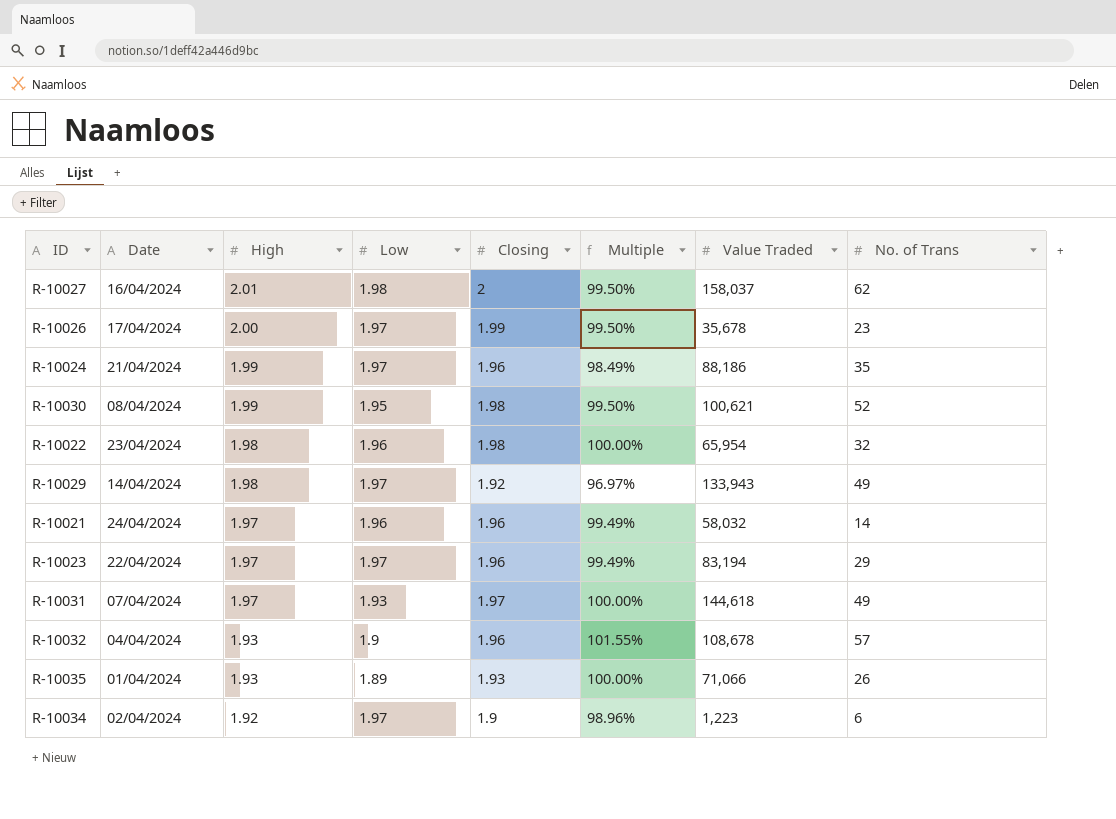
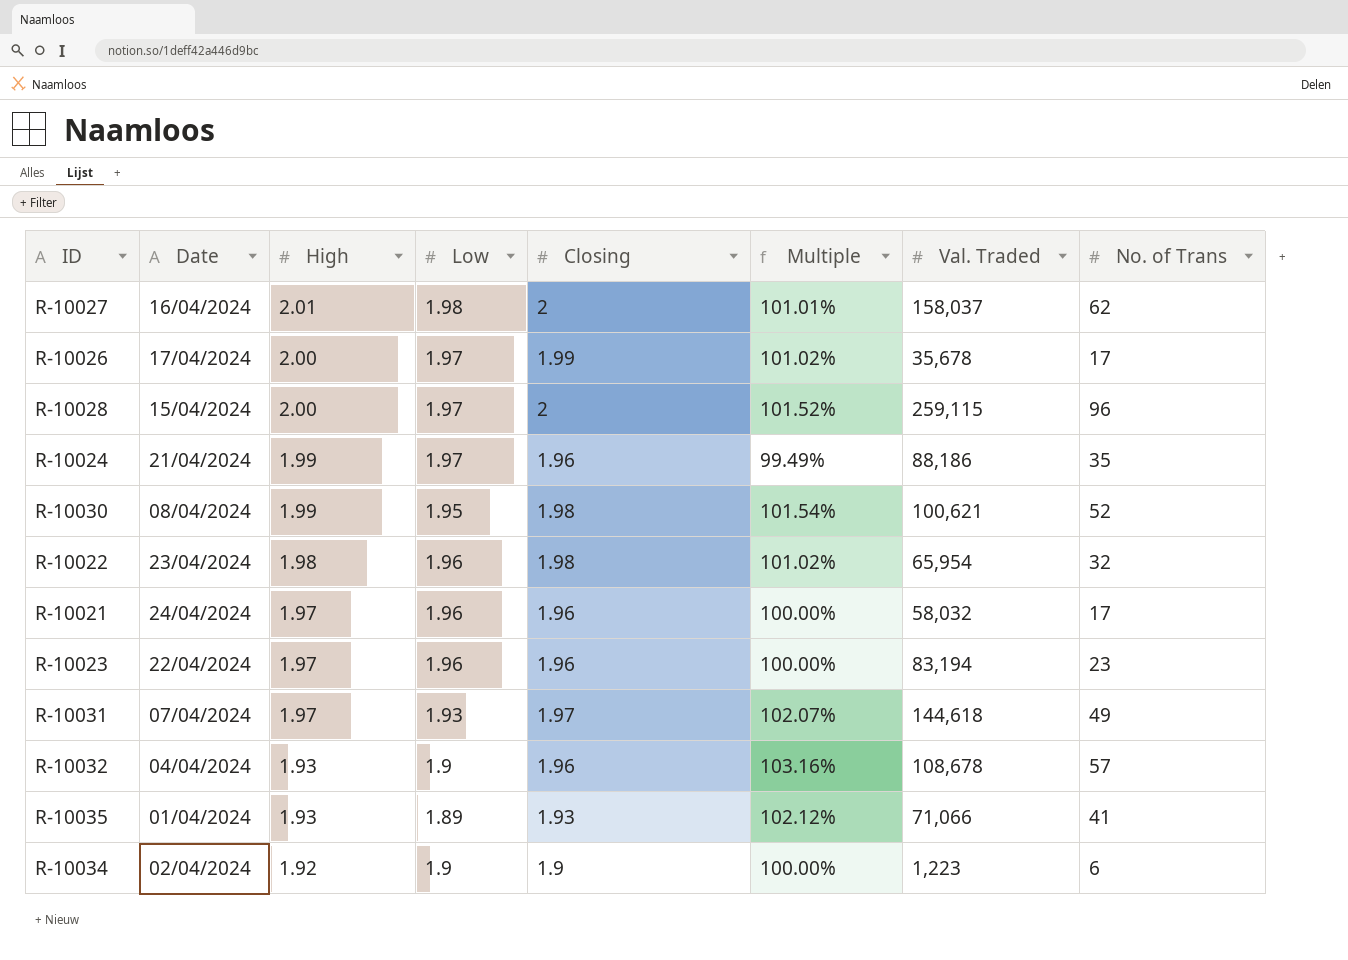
column Multiple | formula: [Closing] / [High] -> [Closing] / [Low]
column name: Value Traded -> Val. Traded
row R-10029: 14/04/2024 | 1.98 | 1.97 | 1.92 | 96.97% | 133,943 | 49 -> none
R-10026 | No. of Trans: 23 -> 17
row R-10028: none -> 15/04/2024 | 2.00 | 1.97 | 2 | 101.52% | 259,115 | 96
R-10021 | No. of Trans: 14 -> 17
R-10023 | Low: 1.97 -> 1.96
R-10023 | No. of Trans: 29 -> 23
R-10035 | No. of Trans: 26 -> 41
R-10034 | Low: 1.97 -> 1.9

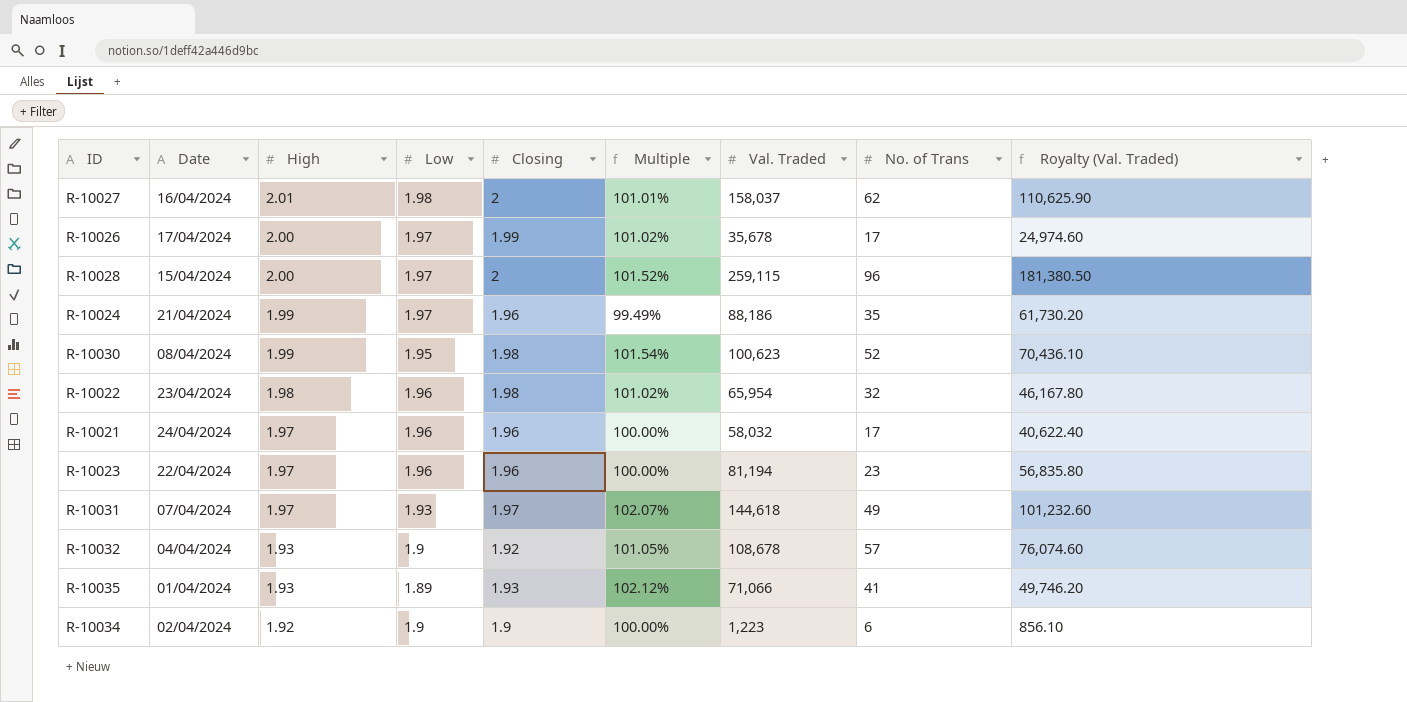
column Royalty (Val. Traded) | formula: none -> [Val. Traded] * 0.7
R-10030 | Val. Traded: 100,621 -> 100,623
R-10023 | Val. Traded: 83,194 -> 81,194
R-10032 | Closing: 1.96 -> 1.92
R-10032 | Multiple: 103.16% -> 101.05%

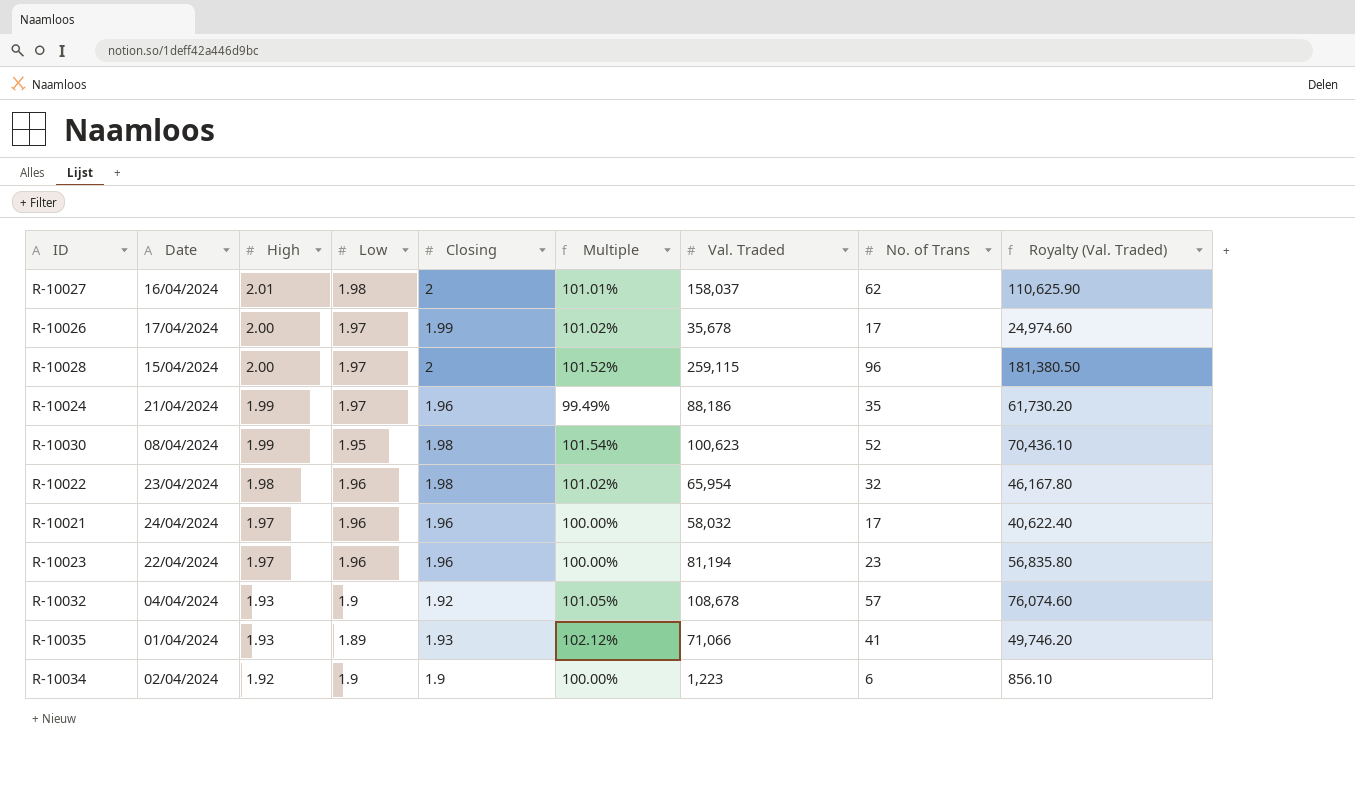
row R-10031: 07/04/2024 | 1.97 | 1.93 | 1.97 | 102.07% | 144,618 | 49 | 101,232.60 -> none

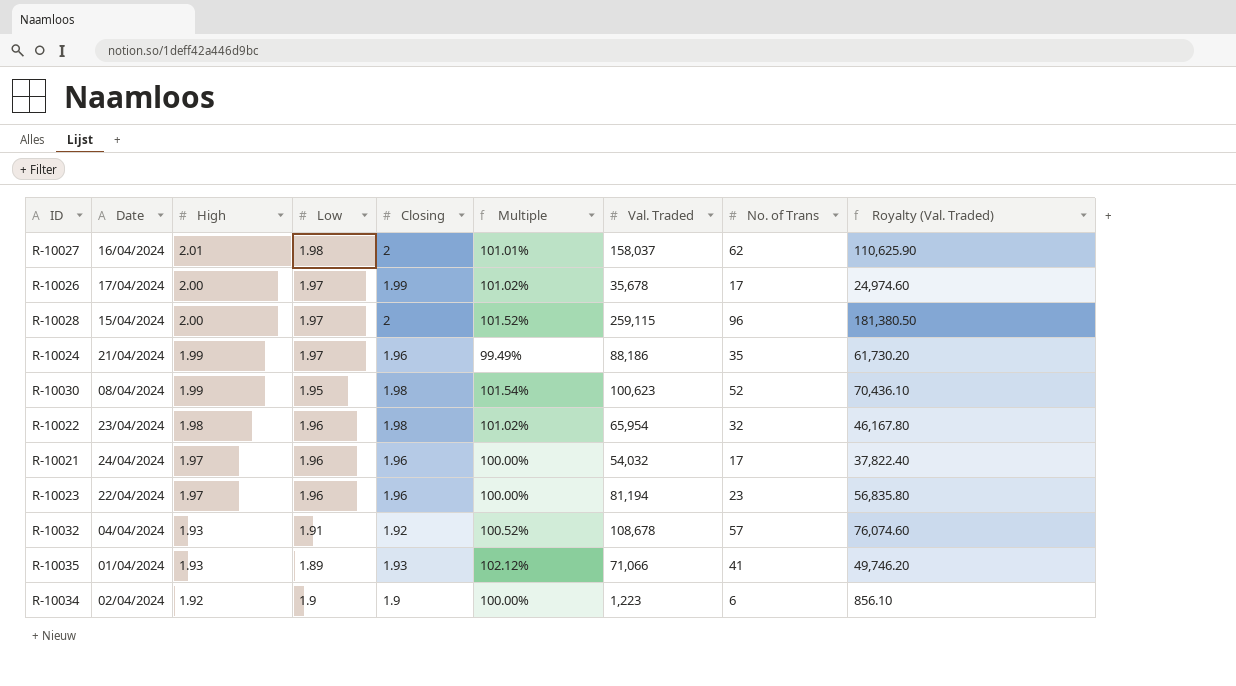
R-10021 | Val. Traded: 58,032 -> 54,032
R-10021 | Royalty (Val. Traded): 40,622.40 -> 37,822.40
R-10032 | Low: 1.9 -> 1.91
R-10032 | Multiple: 101.05% -> 100.52%

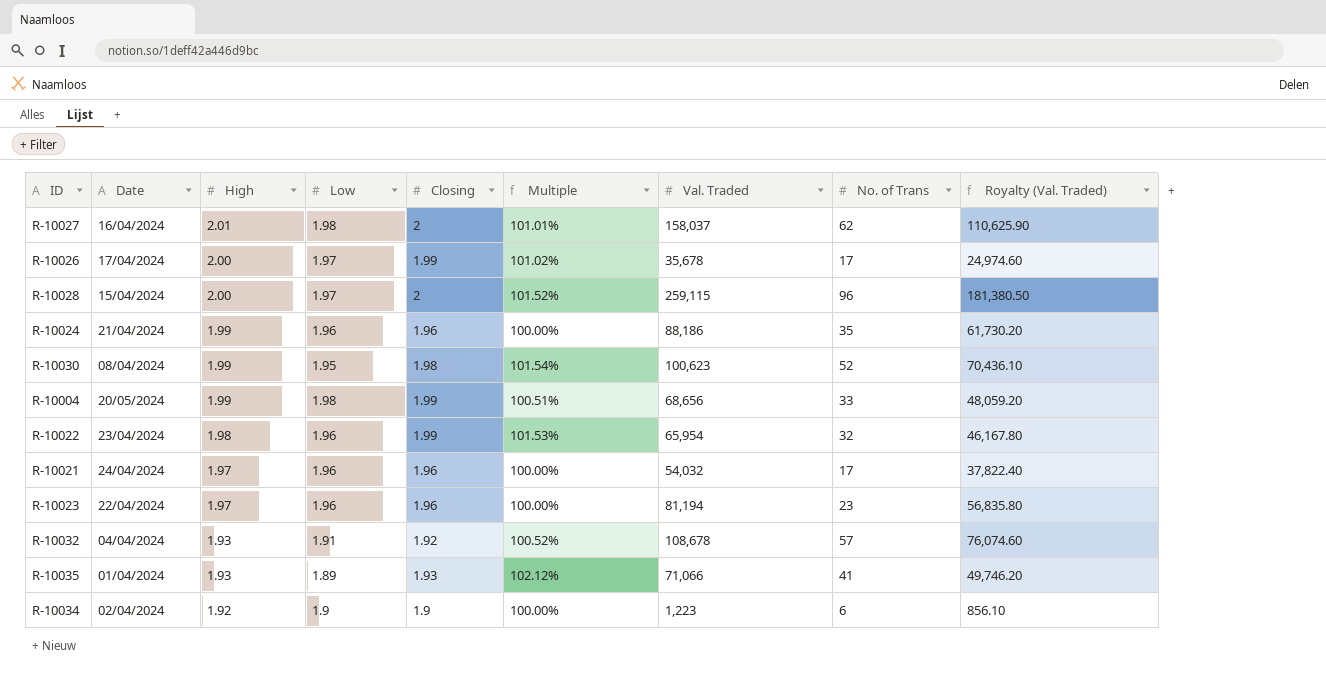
R-10024 | Low: 1.97 -> 1.96
R-10024 | Multiple: 99.49% -> 100.00%
row R-10004: none -> 20/05/2024 | 1.99 | 1.98 | 1.99 | 100.51% | 68,656 | 33 | 48,059.20
R-10022 | Closing: 1.98 -> 1.99
R-10022 | Multiple: 101.02% -> 101.53%

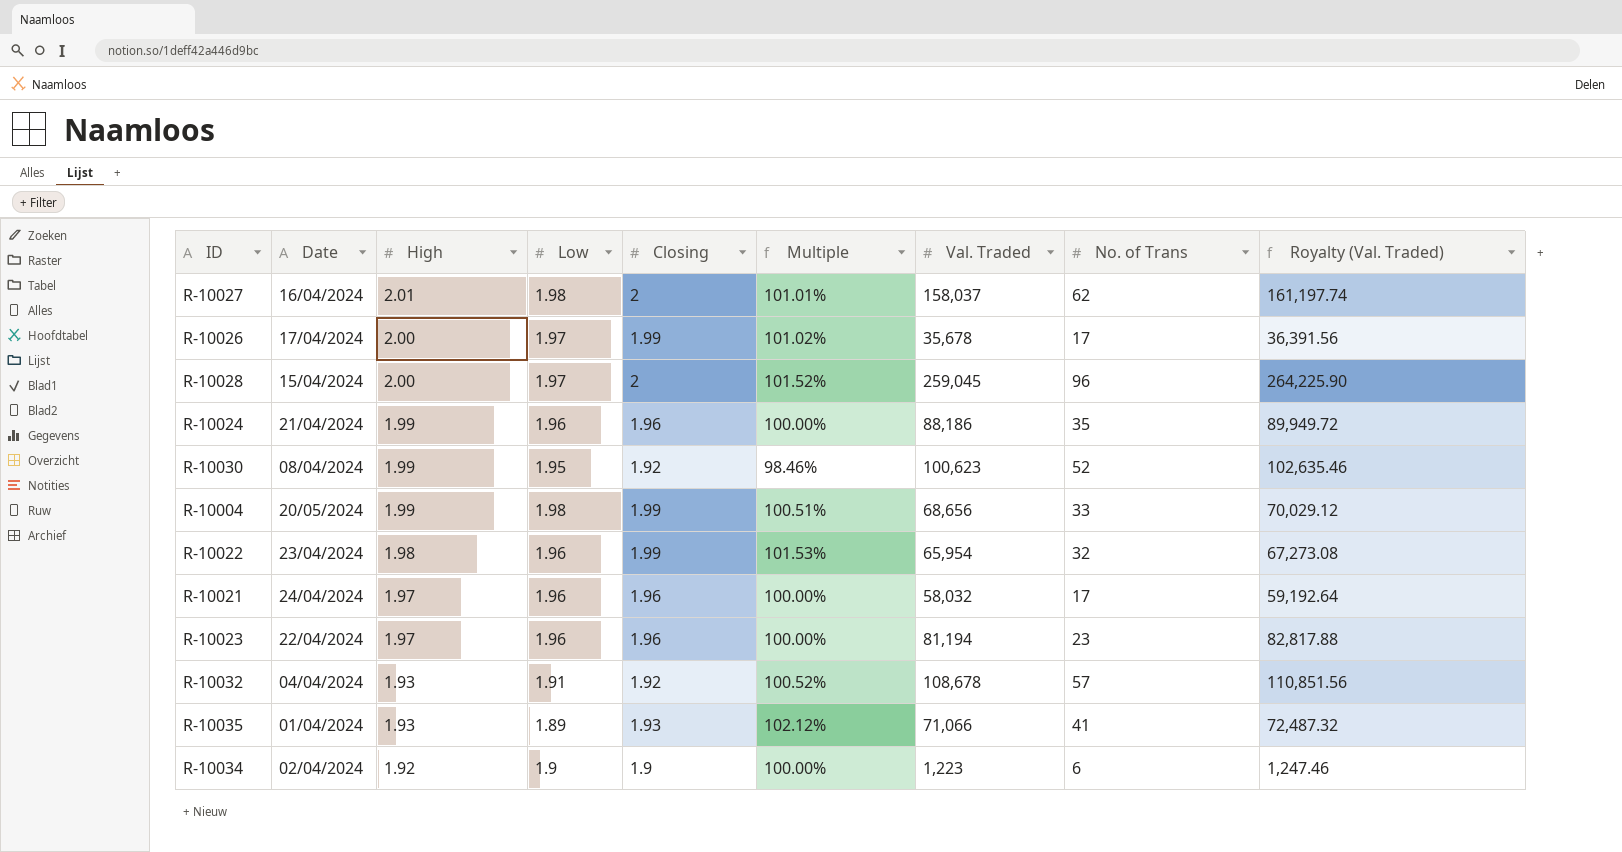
column Royalty (Val. Traded) | formula: [Val. Traded] * 0.7 -> [Val. Traded] * 1.02
R-10028 | Val. Traded: 259,115 -> 259,045
R-10030 | Closing: 1.98 -> 1.92
R-10030 | Multiple: 101.54% -> 98.46%
R-10021 | Val. Traded: 54,032 -> 58,032

